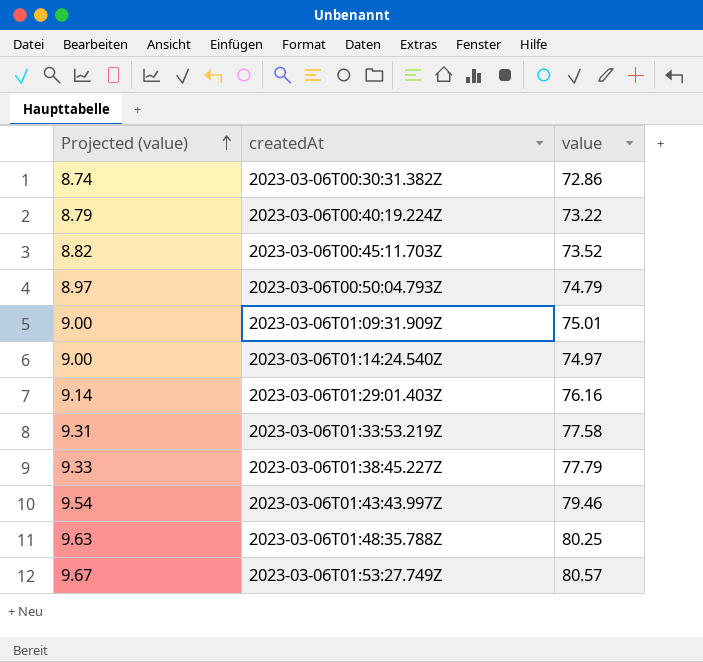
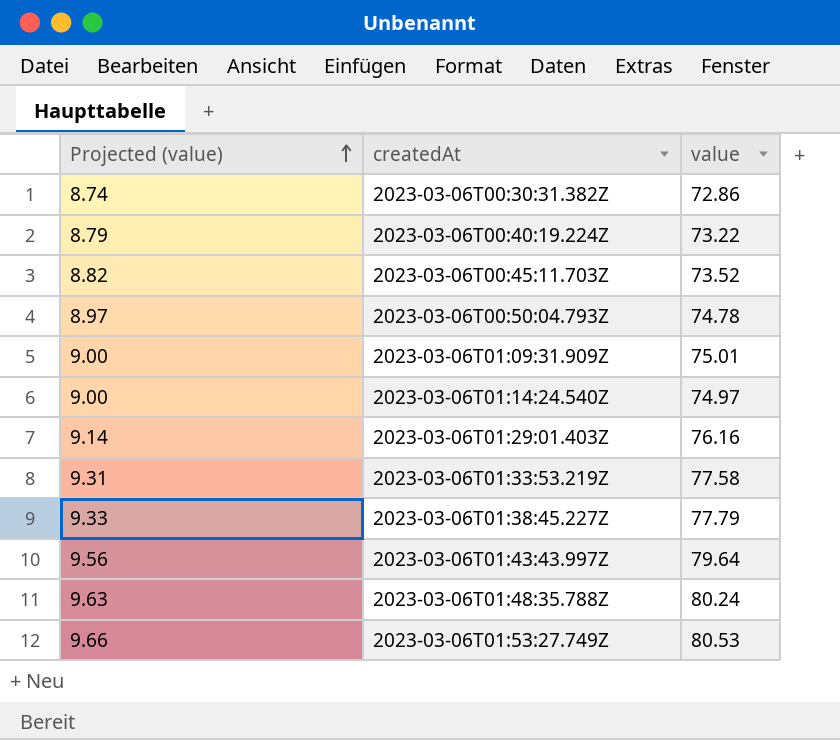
2023-03-06T00:50:04.793Z | value: 74.79 -> 74.78
2023-03-06T01:43:43.997Z | Projected (value): 9.54 -> 9.56
2023-03-06T01:43:43.997Z | value: 79.46 -> 79.64
2023-03-06T01:48:35.788Z | value: 80.25 -> 80.24
2023-03-06T01:53:27.749Z | Projected (value): 9.67 -> 9.66
2023-03-06T01:53:27.749Z | value: 80.57 -> 80.53

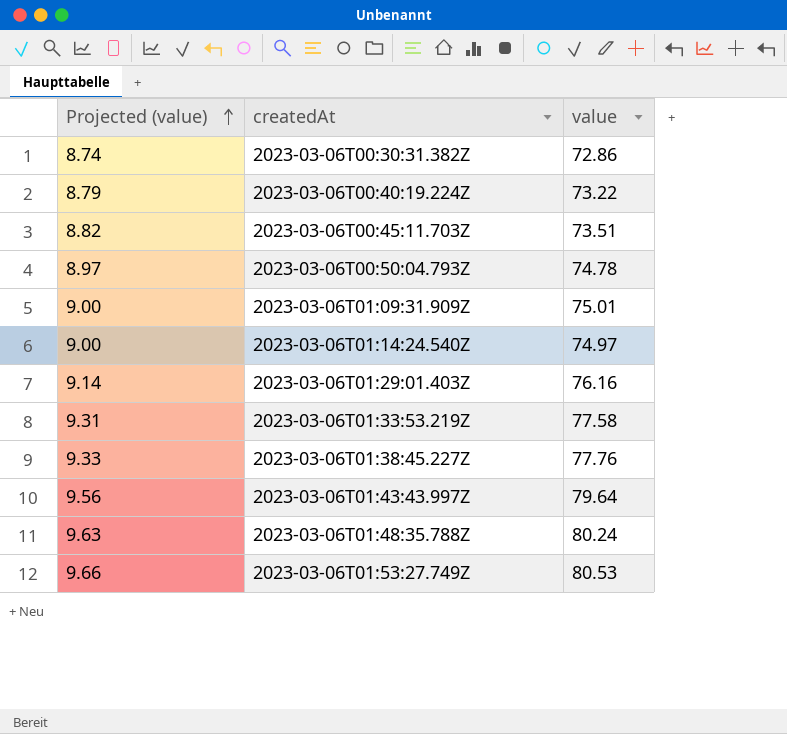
2023-03-06T00:45:11.703Z | value: 73.52 -> 73.51
2023-03-06T01:38:45.227Z | value: 77.79 -> 77.76

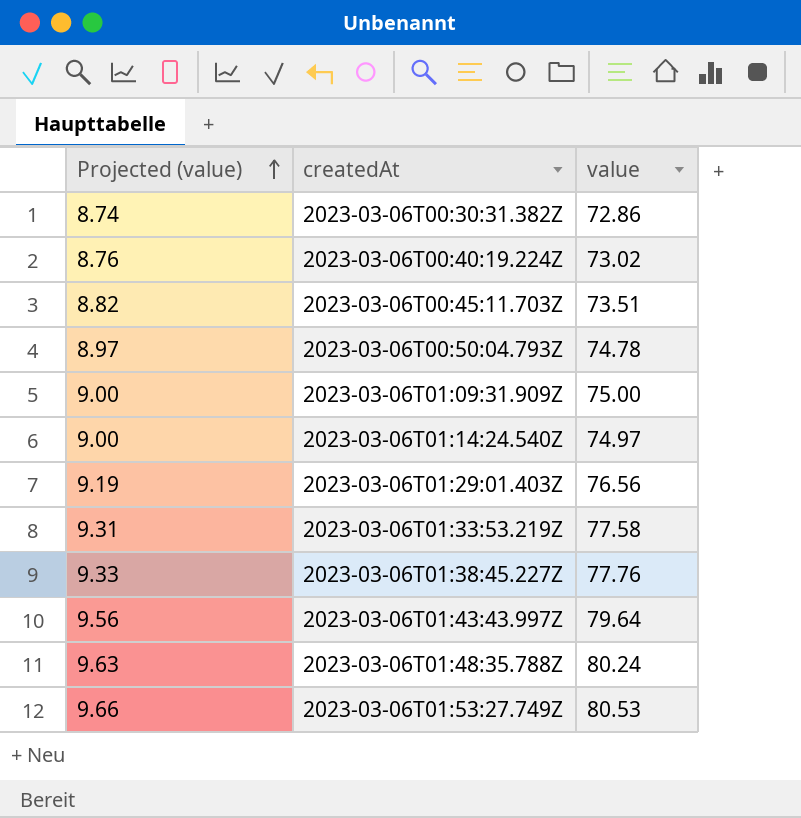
2023-03-06T00:40:19.224Z | Projected (value): 8.79 -> 8.76
2023-03-06T00:40:19.224Z | value: 73.22 -> 73.02
2023-03-06T01:09:31.909Z | value: 75.01 -> 75.00
2023-03-06T01:29:01.403Z | Projected (value): 9.14 -> 9.19
2023-03-06T01:29:01.403Z | value: 76.16 -> 76.56

